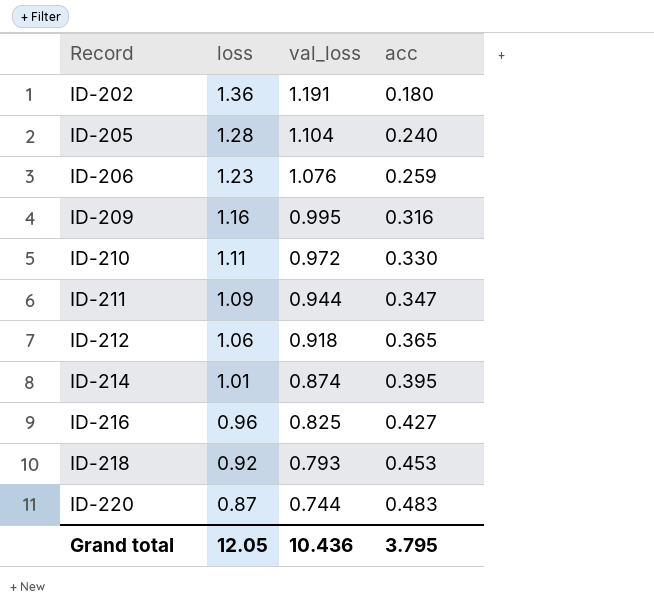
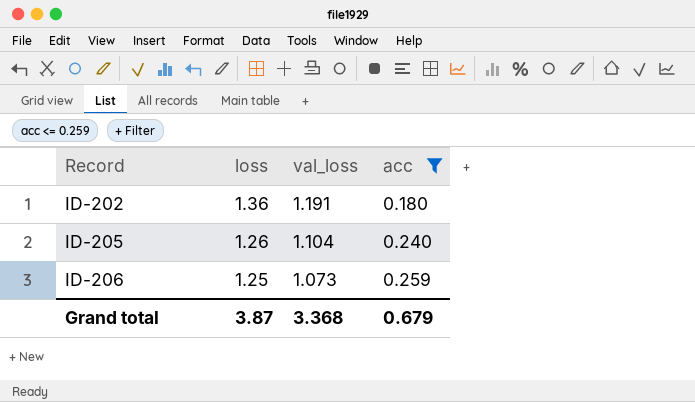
filter: none -> acc <= 0.259
ID-205 | loss: 1.28 -> 1.26
ID-206 | loss: 1.23 -> 1.25
ID-206 | val_loss: 1.076 -> 1.073
Grand total | loss: 12.05 -> 3.87
Grand total | val_loss: 10.436 -> 3.368
Grand total | acc: 3.795 -> 0.679

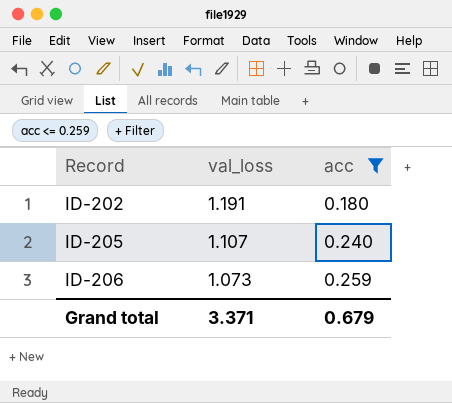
column loss | position: 2 -> none
ID-205 | val_loss: 1.104 -> 1.107
Grand total | val_loss: 3.368 -> 3.371

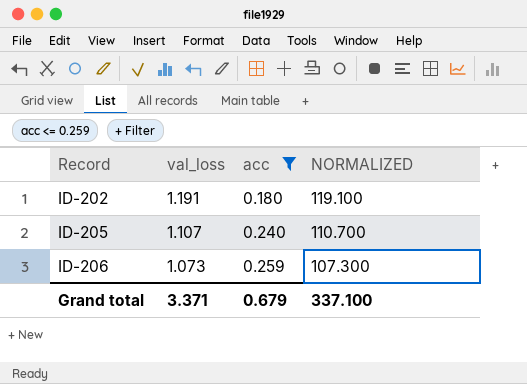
column NORMALIZED | formula: none -> [val_loss] * 100

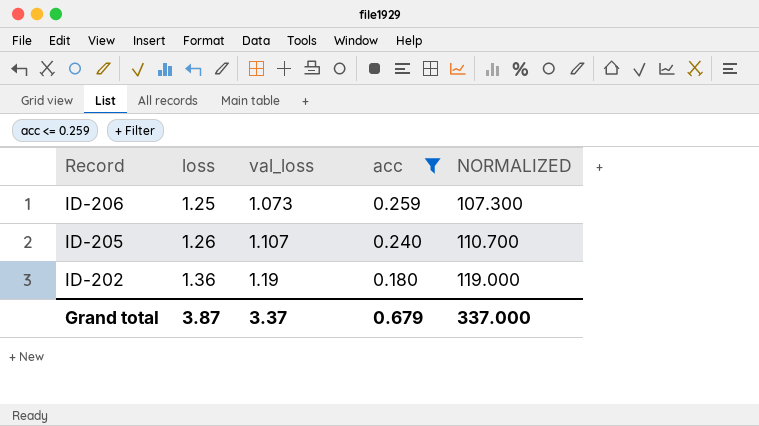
row order: Record ascending -> Record descending
column loss | position: none -> 2
ID-202 | val_loss: 1.191 -> 1.19
ID-202 | NORMALIZED: 119.100 -> 119.000
Grand total | val_loss: 3.371 -> 3.37
Grand total | NORMALIZED: 337.100 -> 337.000

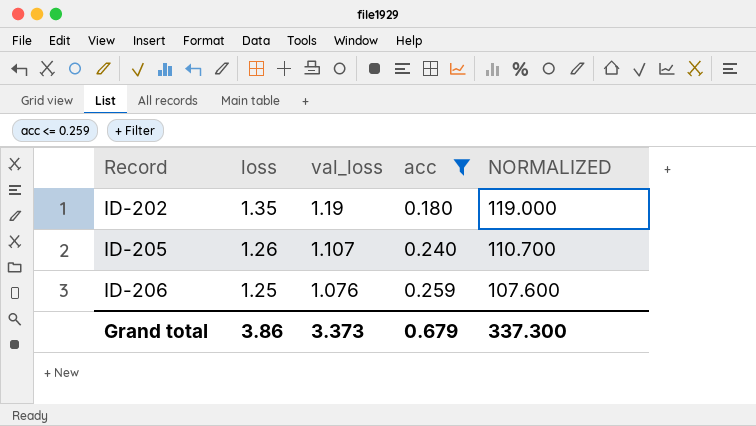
row order: Record descending -> Record ascending
ID-202 | loss: 1.36 -> 1.35
ID-206 | val_loss: 1.073 -> 1.076
ID-206 | NORMALIZED: 107.300 -> 107.600
Grand total | loss: 3.87 -> 3.86
Grand total | val_loss: 3.37 -> 3.373
Grand total | NORMALIZED: 337.000 -> 337.300

